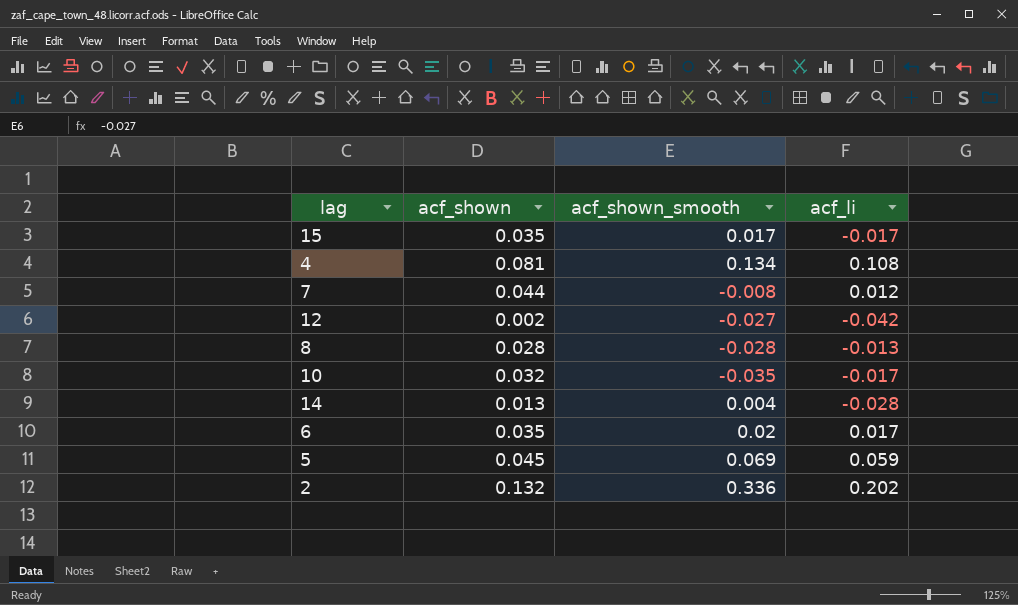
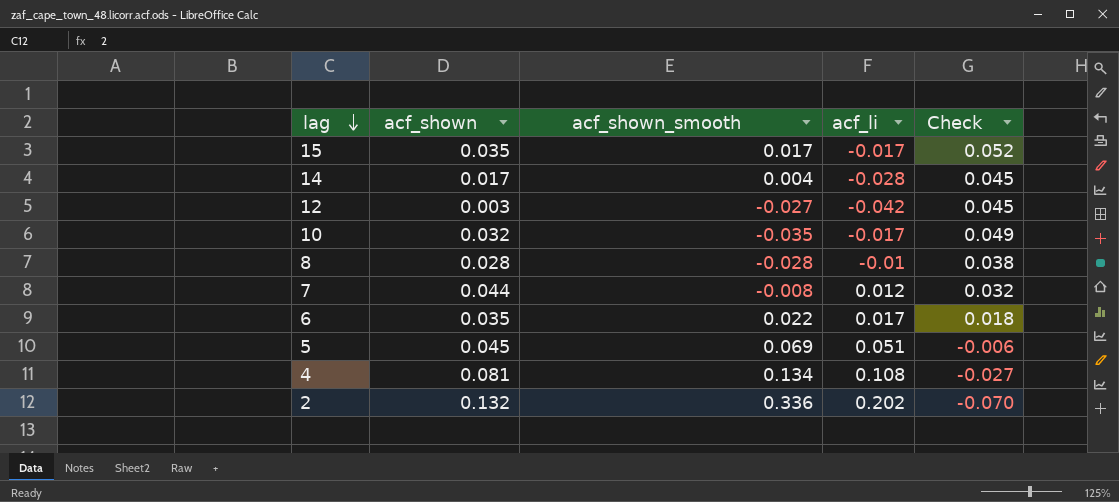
row order: none -> lag descending
column Check | formula: none -> [acf_shown] - [acf_li]
14 | acf_shown: 0.013 -> 0.017
12 | acf_shown: 0.002 -> 0.003
8 | acf_li: -0.013 -> -0.01
6 | acf_shown_smooth: 0.02 -> 0.022
5 | acf_li: 0.059 -> 0.051

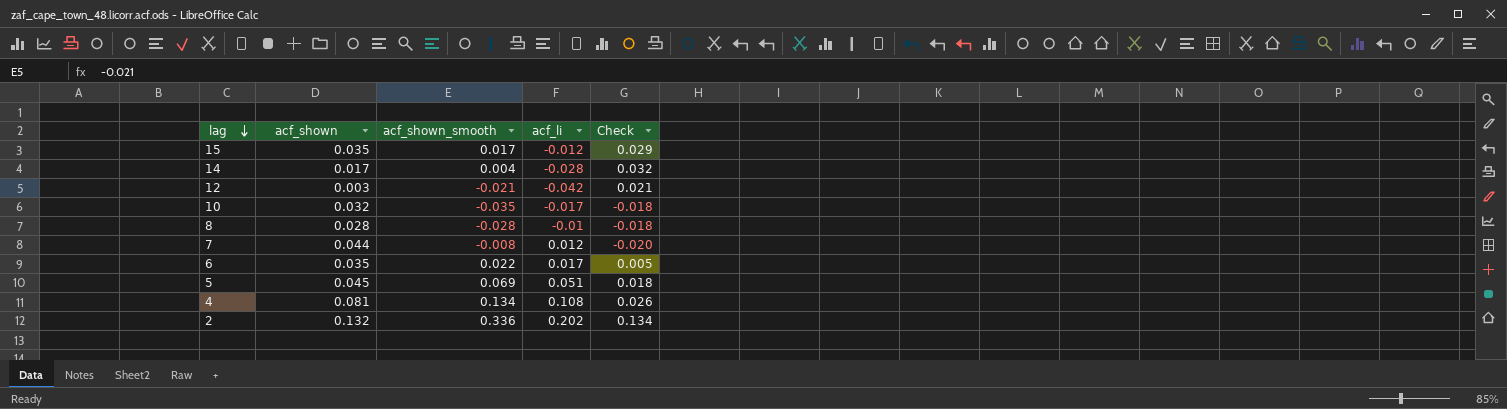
column Check | formula: [acf_shown] - [acf_li] -> [acf_shown_smooth] - [acf_li]
15 | acf_li: -0.017 -> -0.012
12 | acf_shown_smooth: -0.027 -> -0.021

